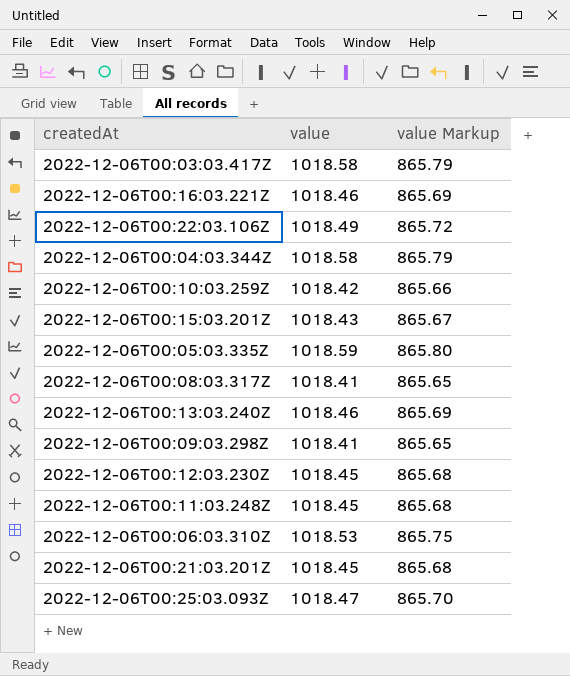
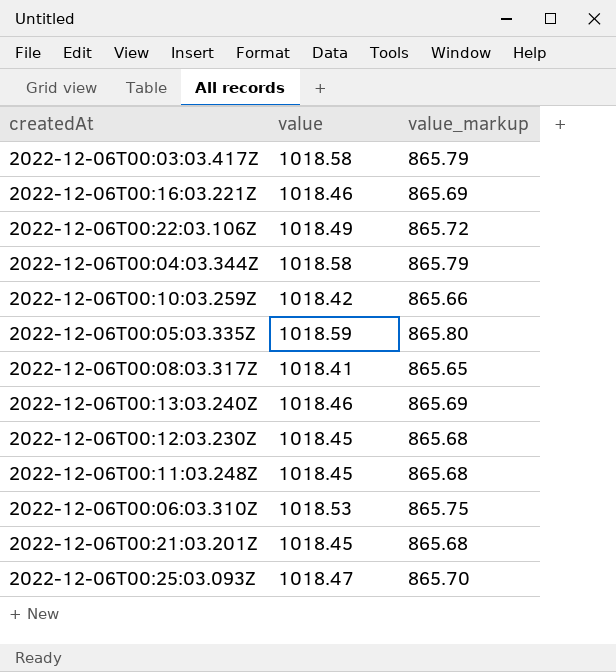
column name: value Markup -> value_markup
row 2022-12-06T00:15:03.201Z: 1018.43 | 865.67 -> none
row 2022-12-06T00:09:03.298Z: 1018.41 | 865.65 -> none

